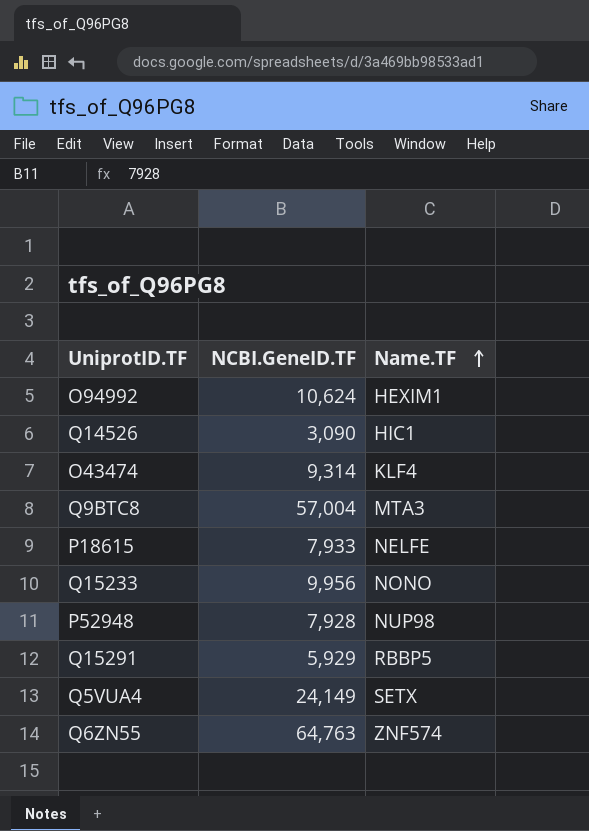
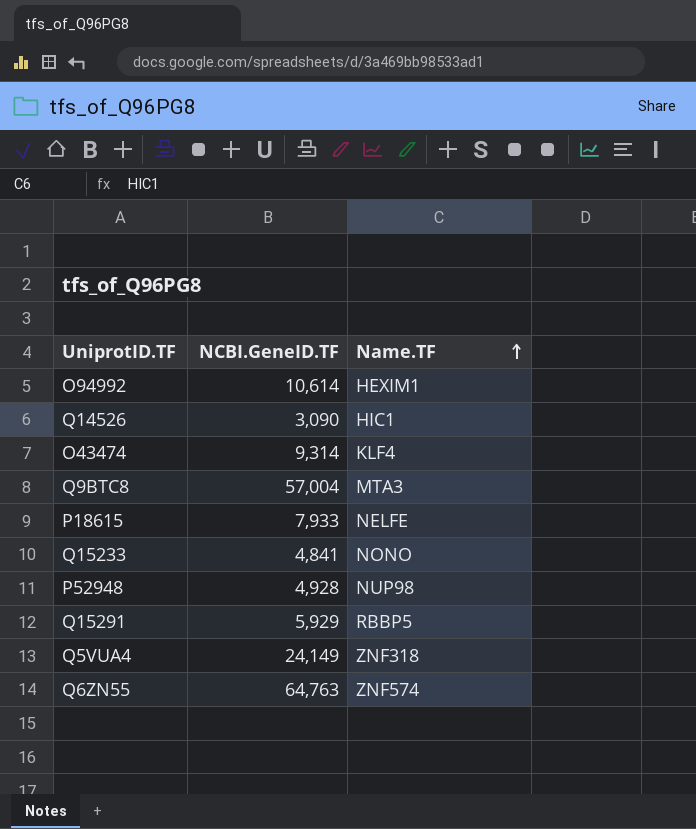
O94992 | NCBI.GeneID.TF: 10,624 -> 10,614
Q15233 | NCBI.GeneID.TF: 9,956 -> 4,841
P52948 | NCBI.GeneID.TF: 7,928 -> 4,928
Q5VUA4 | Name.TF: SETX -> ZNF318

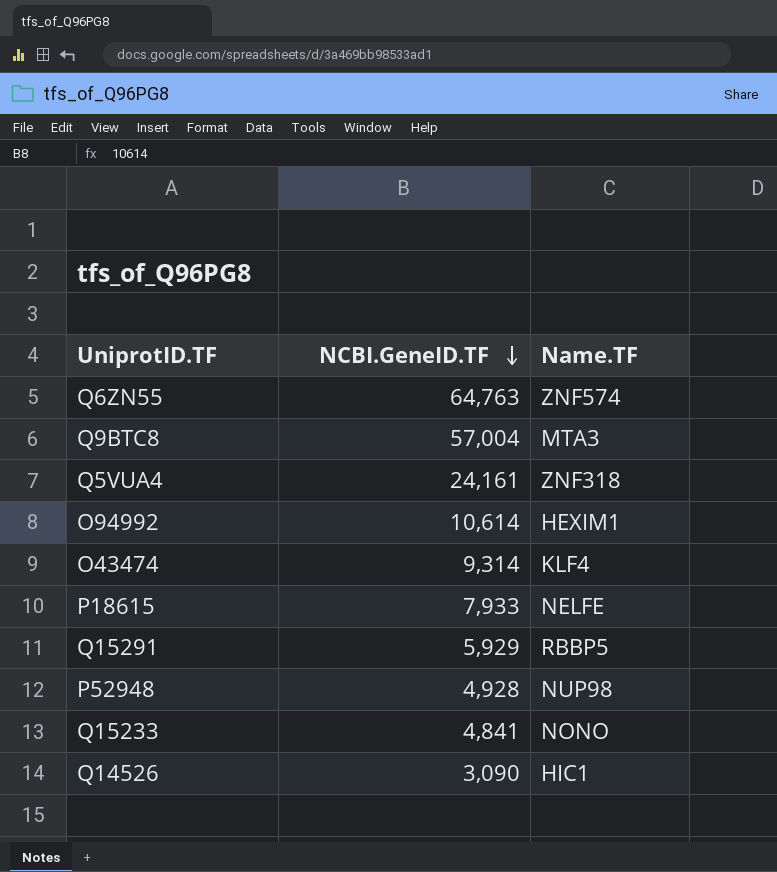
row order: Name.TF ascending -> NCBI.GeneID.TF descending
Q5VUA4 | NCBI.GeneID.TF: 24,149 -> 24,161

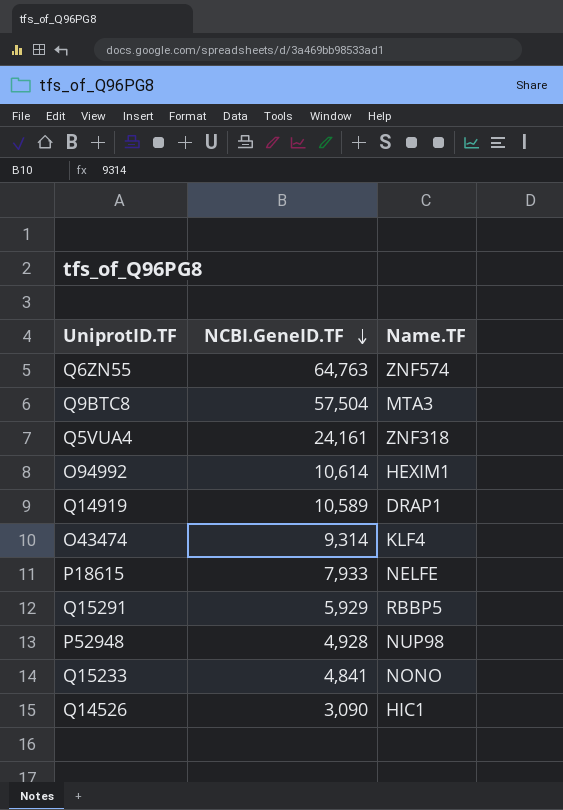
Q9BTC8 | NCBI.GeneID.TF: 57,004 -> 57,504
row Q14919: none -> 10,589 | DRAP1

